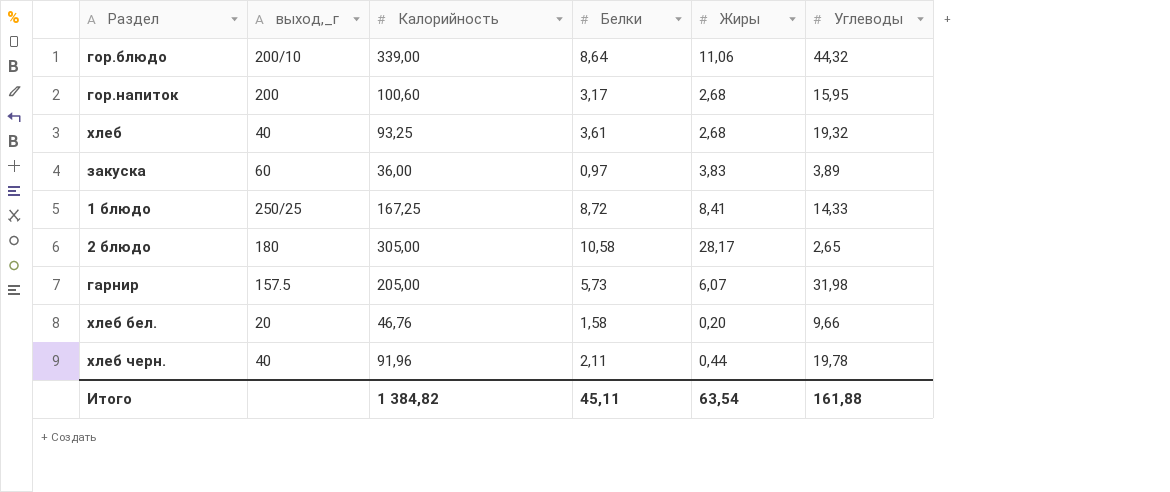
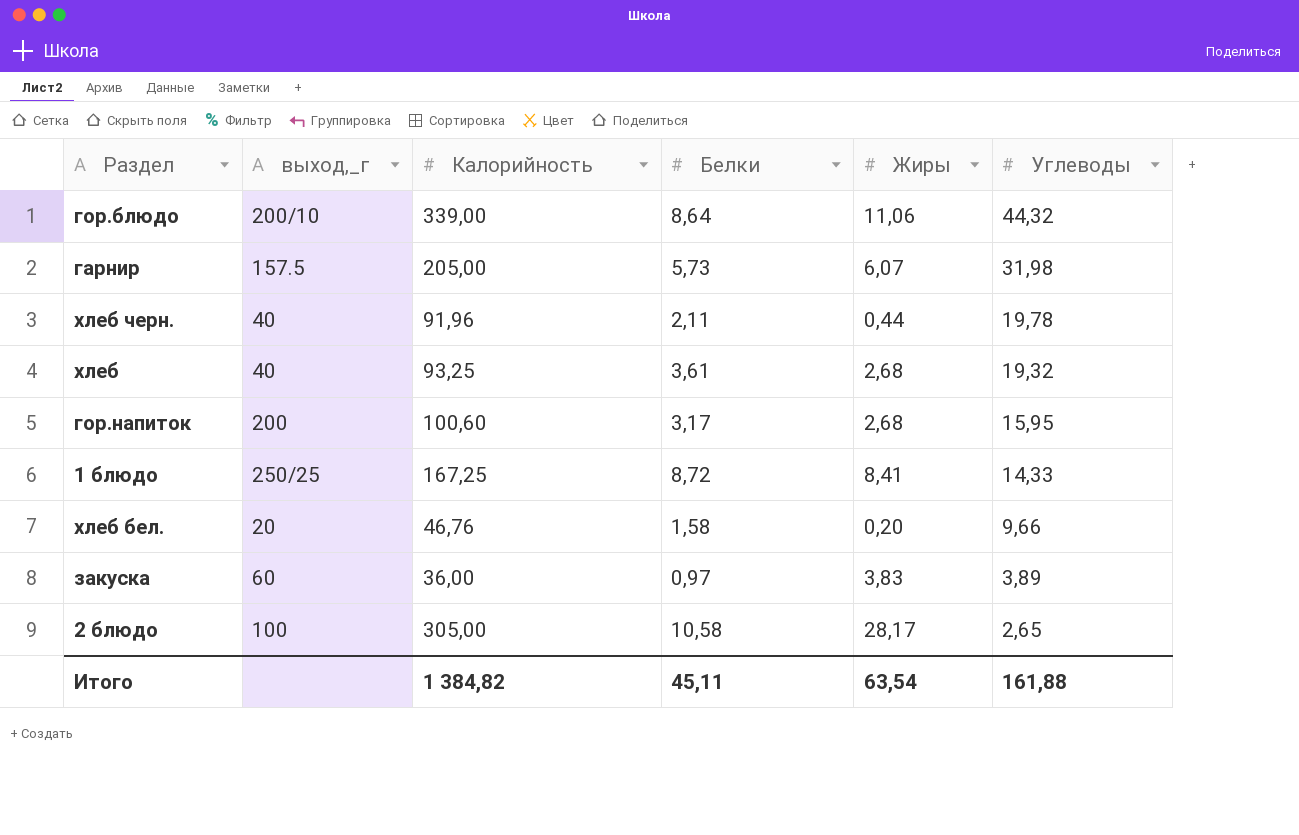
row order: none -> Углеводы descending
2 блюдо | выход,_г: 180 -> 100

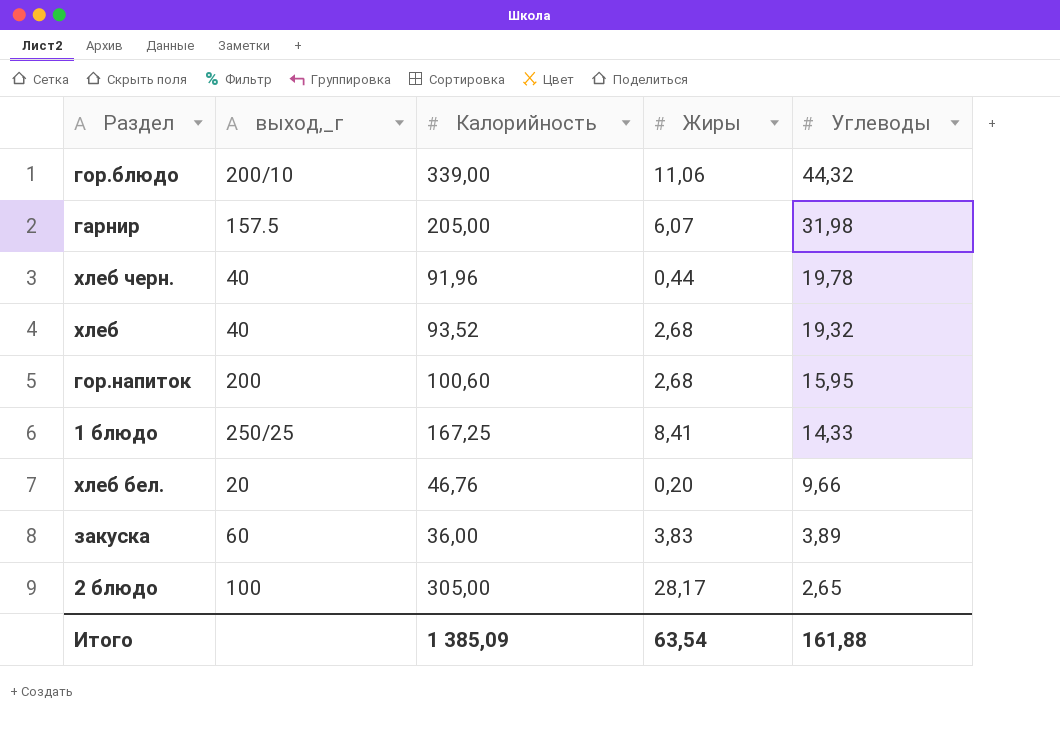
column Белки | position: 4 -> none
хлеб | Калорийность: 93,25 -> 93,52
Итого | Калорийность: 1 384,82 -> 1 385,09

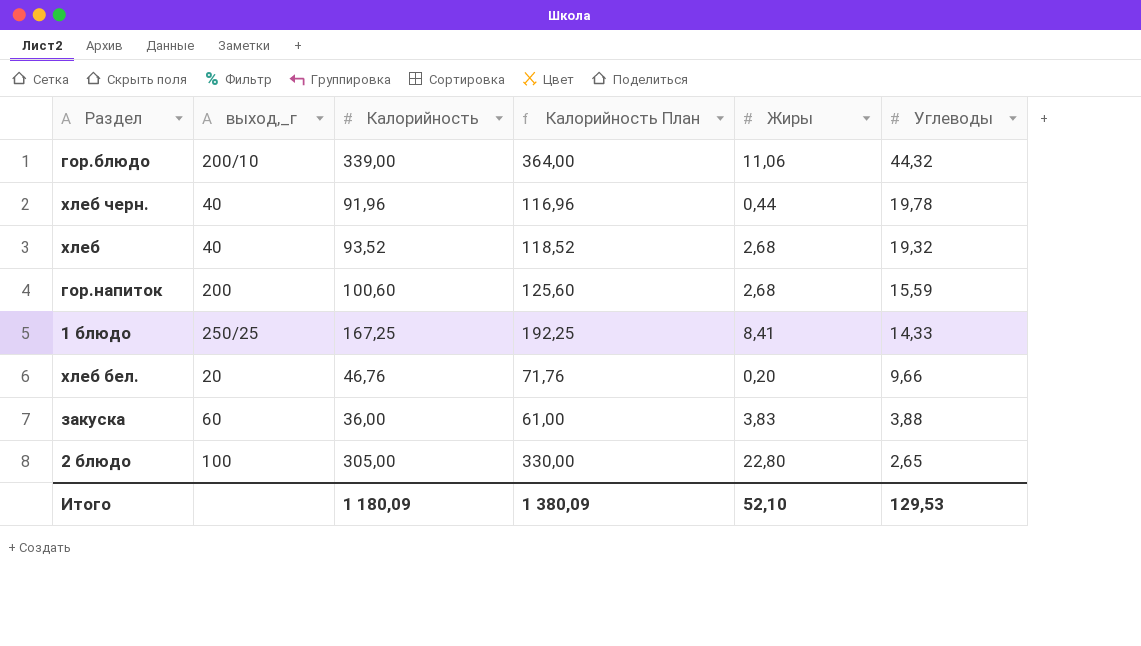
column Калорийность План | formula: none -> [Калорийность] + 25
row гарнир: 157.5 | 205,00 | 6,07 | 31,98 -> none
гор.напиток | Углеводы: 15,95 -> 15,59
закуска | Углеводы: 3,89 -> 3,88
2 блюдо | Жиры: 28,17 -> 22,80
Итого | Калорийность: 1 385,09 -> 1 180,09
Итого | Жиры: 63,54 -> 52,10
Итого | Углеводы: 161,88 -> 129,53

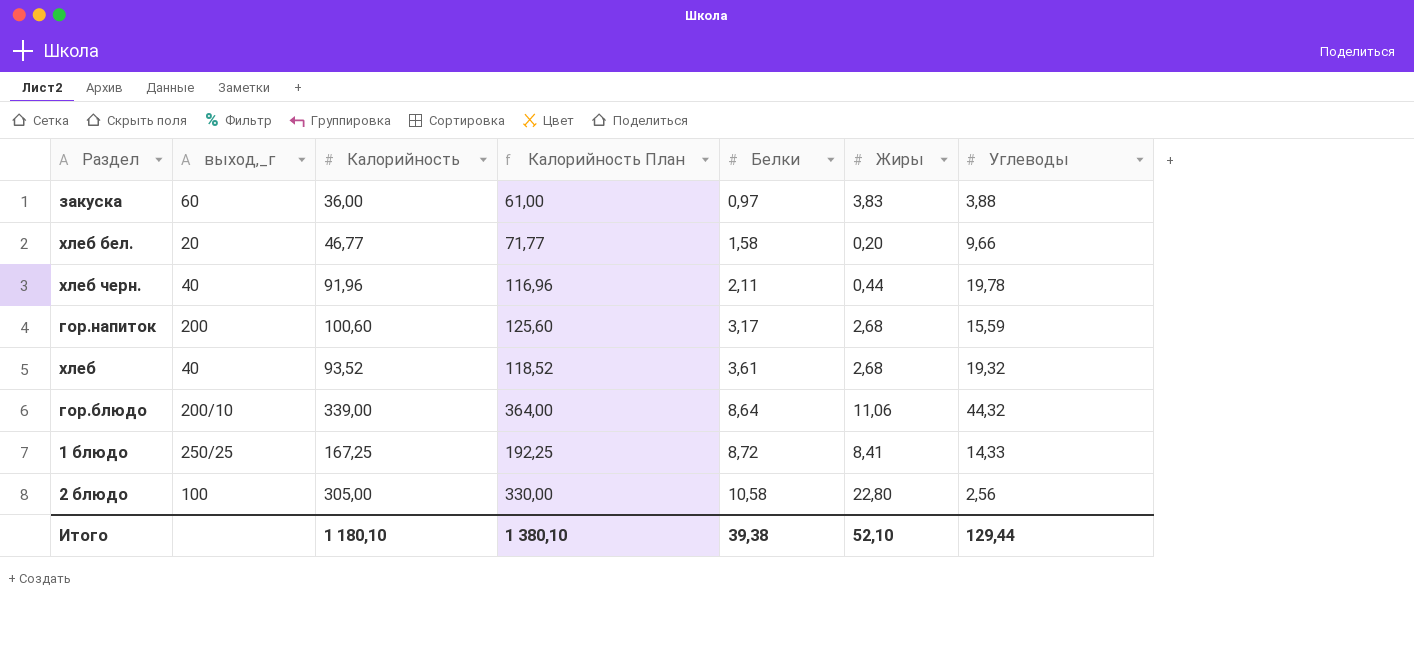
row order: Углеводы descending -> Белки ascending
column Белки | position: none -> 5
хлеб бел. | Калорийность: 46,76 -> 46,77
хлеб бел. | Калорийность План: 71,76 -> 71,77
2 блюдо | Углеводы: 2,65 -> 2,56
Итого | Калорийность: 1 180,09 -> 1 180,10
Итого | Калорийность План: 1 380,09 -> 1 380,10
Итого | Углеводы: 129,53 -> 129,44

